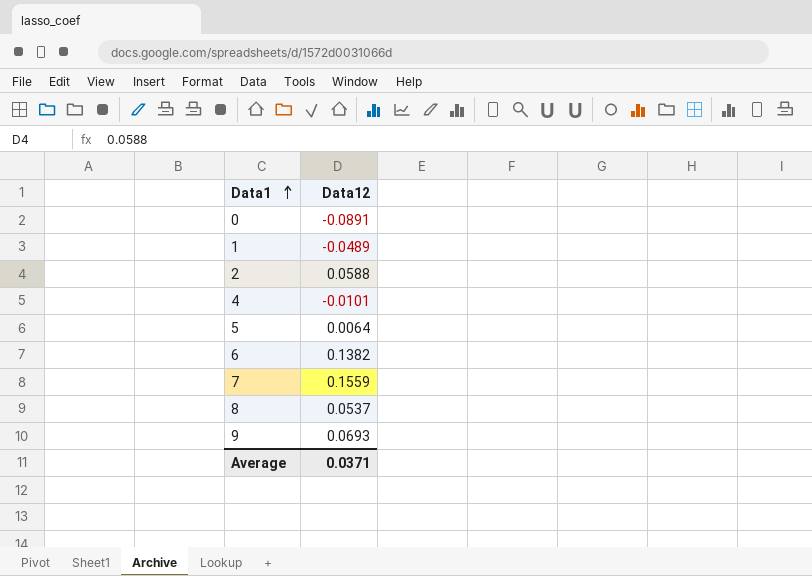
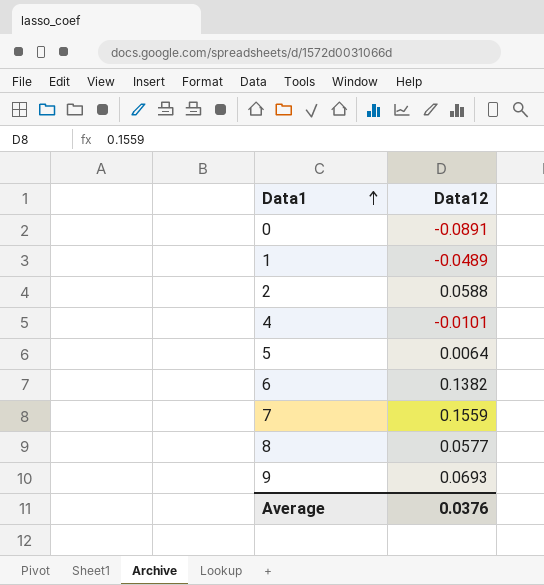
8 | Data12: 0.0537 -> 0.0577
Average | Data12: 0.0371 -> 0.0376

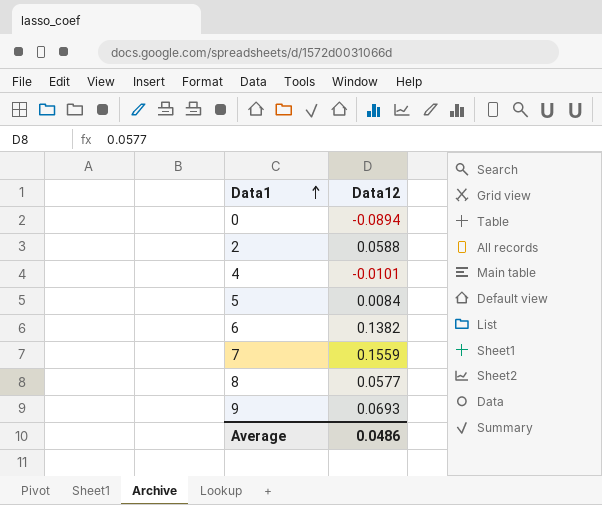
row 1: -0.0489 -> none
0 | Data12: -0.0891 -> -0.0894
5 | Data12: 0.0064 -> 0.0084
Average | Data12: 0.0376 -> 0.0486

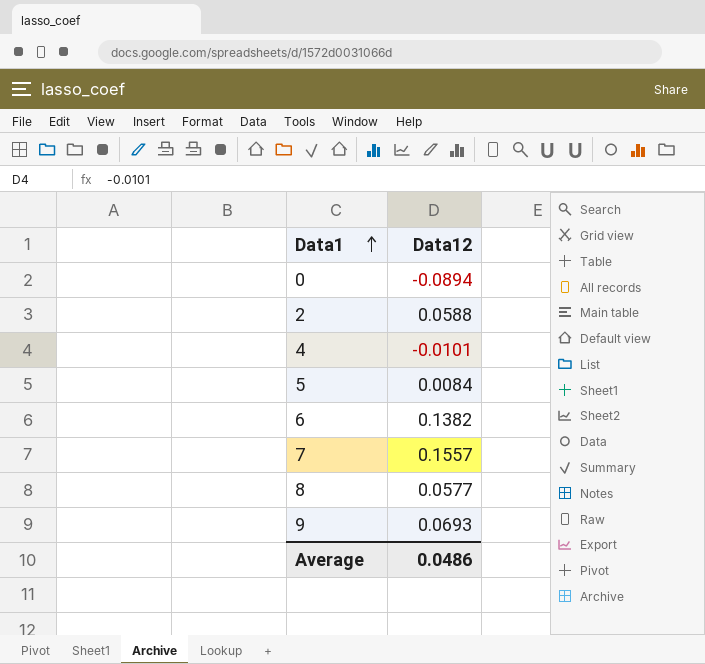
7 | Data12: 0.1559 -> 0.1557

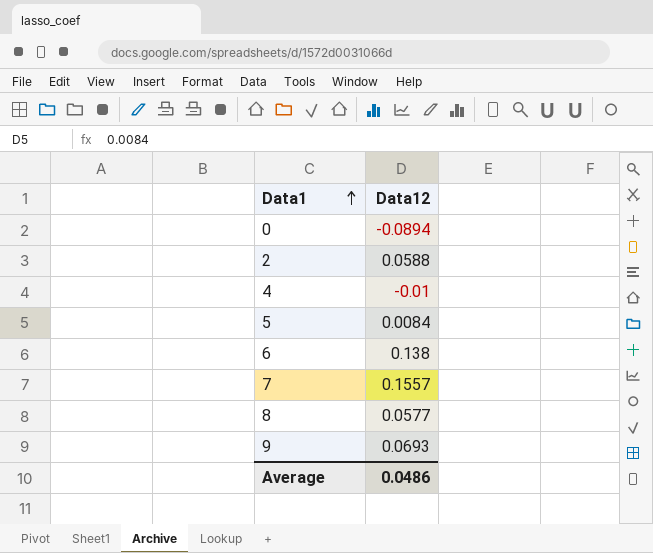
4 | Data12: -0.0101 -> -0.01
6 | Data12: 0.1382 -> 0.138

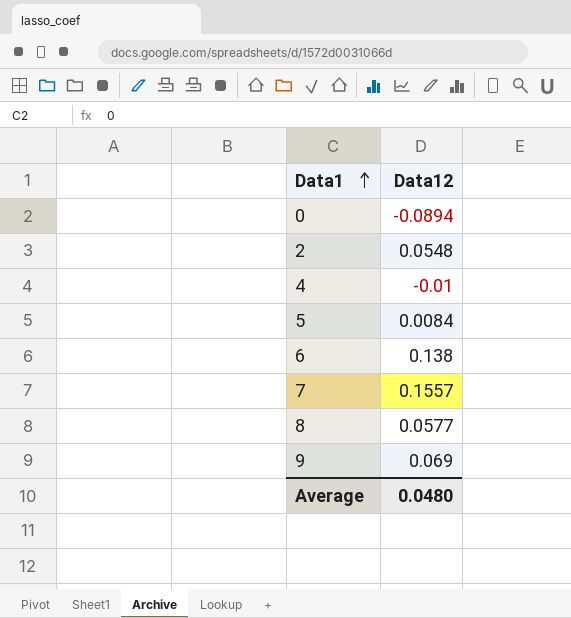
2 | Data12: 0.0588 -> 0.0548
9 | Data12: 0.0693 -> 0.069
Average | Data12: 0.0486 -> 0.0480

